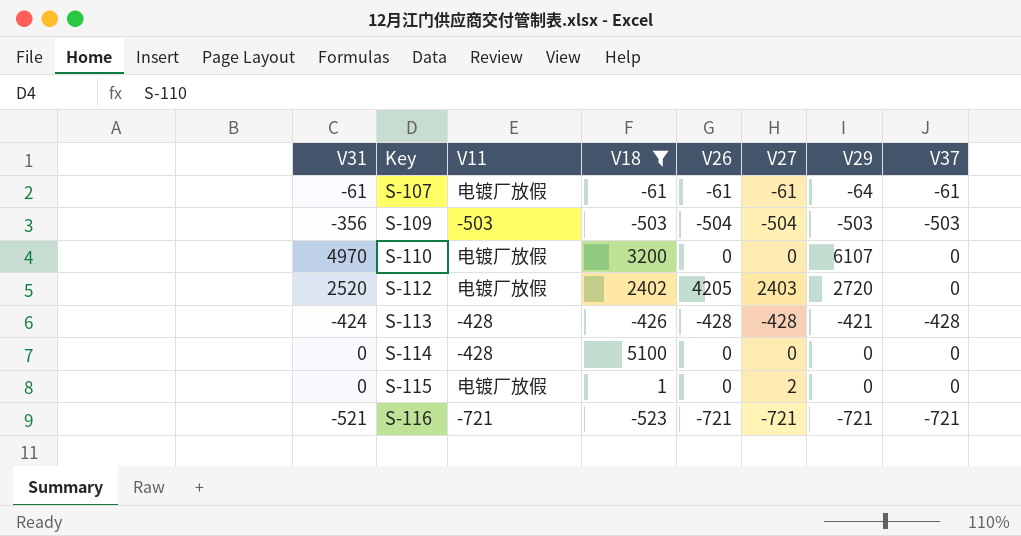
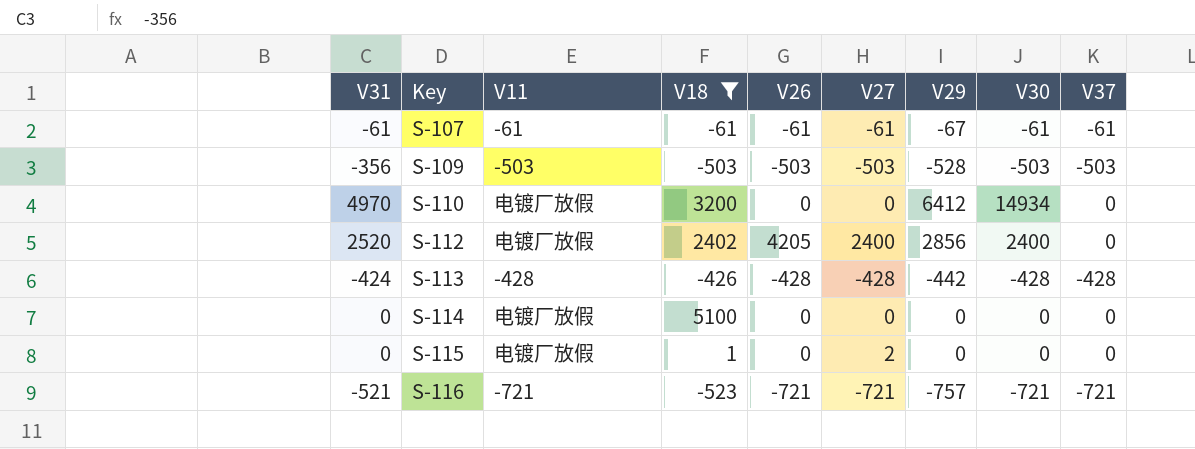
column V30 | position: none -> 8
S-107 | V11: 电镀厂放假 -> -61
S-107 | V29: -64 -> -67
S-109 | V26: -504 -> -503
S-109 | V27: -504 -> -503
S-109 | V29: -503 -> -528
S-110 | V29: 6107 -> 6412
S-112 | V27: 2403 -> 2400
S-112 | V29: 2720 -> 2856
S-113 | V29: -421 -> -442
S-114 | V11: -428 -> 电镀厂放假
S-116 | V29: -721 -> -757

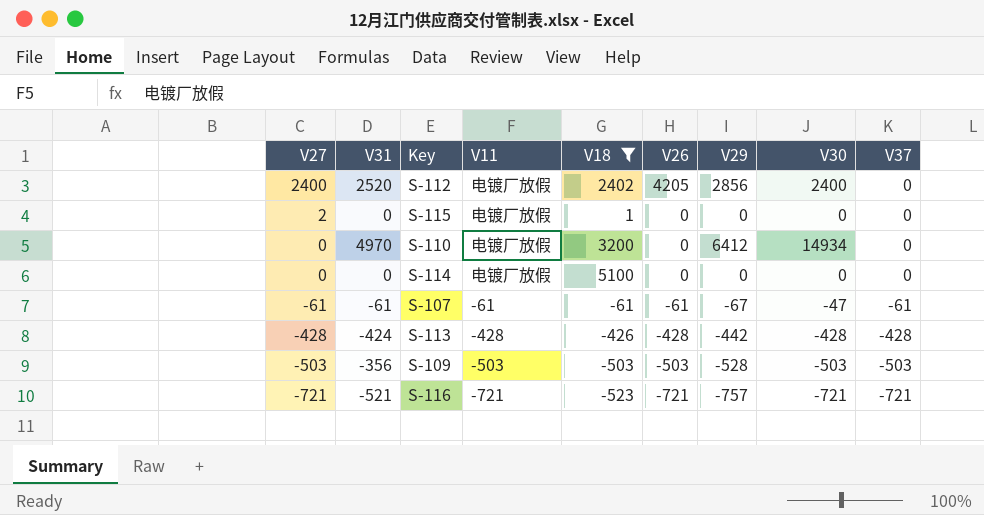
row order: Key ascending -> V27 descending
column V27 | position: 6 -> 1
S-107 | V30: -61 -> -47

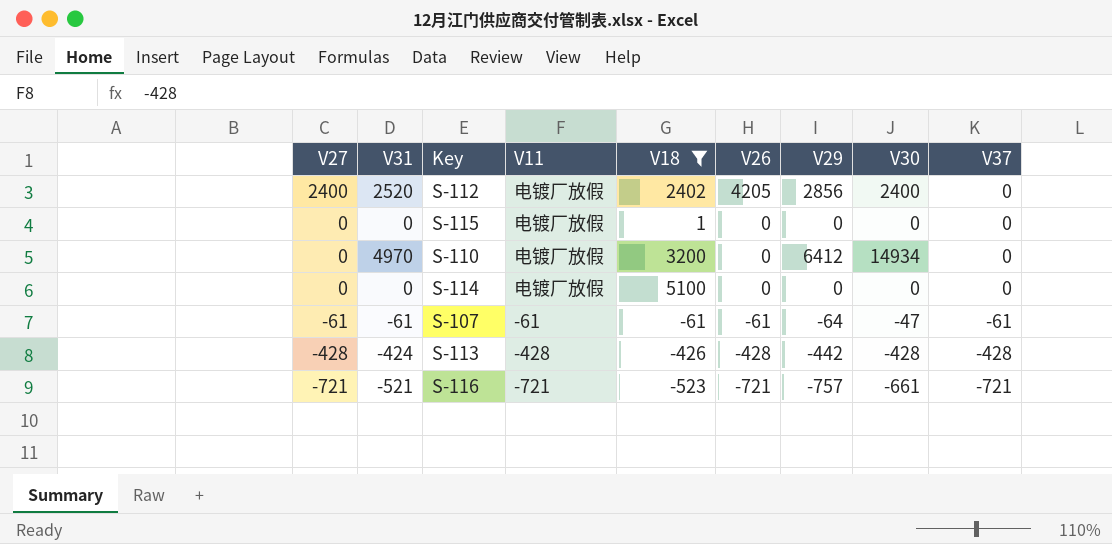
row S-109: -503 | -356 | -503 | -503 | -503 | -528 | -503 | -503 -> none
S-115 | V27: 2 -> 0
S-107 | V29: -67 -> -64
S-116 | V30: -721 -> -661

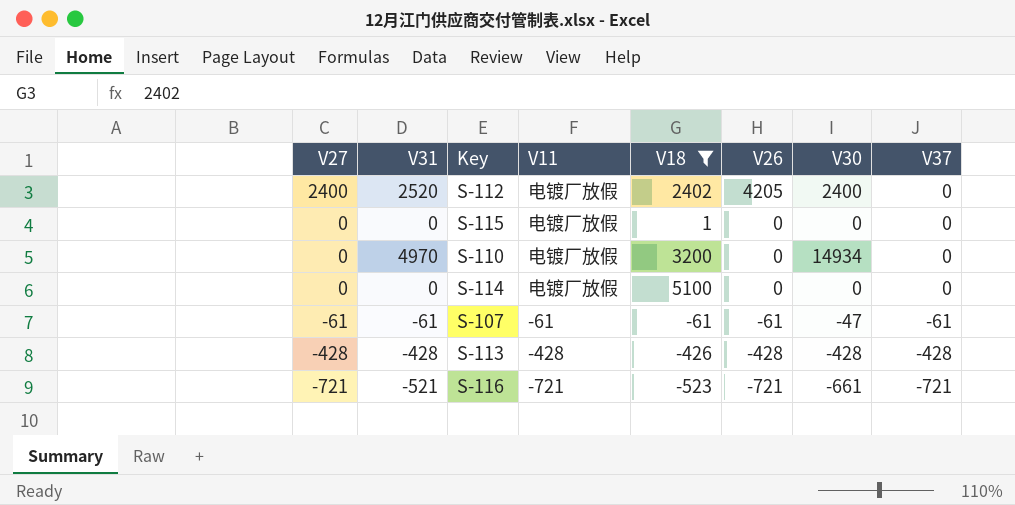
column V29 | position: 7 -> none
S-113 | V31: -424 -> -428

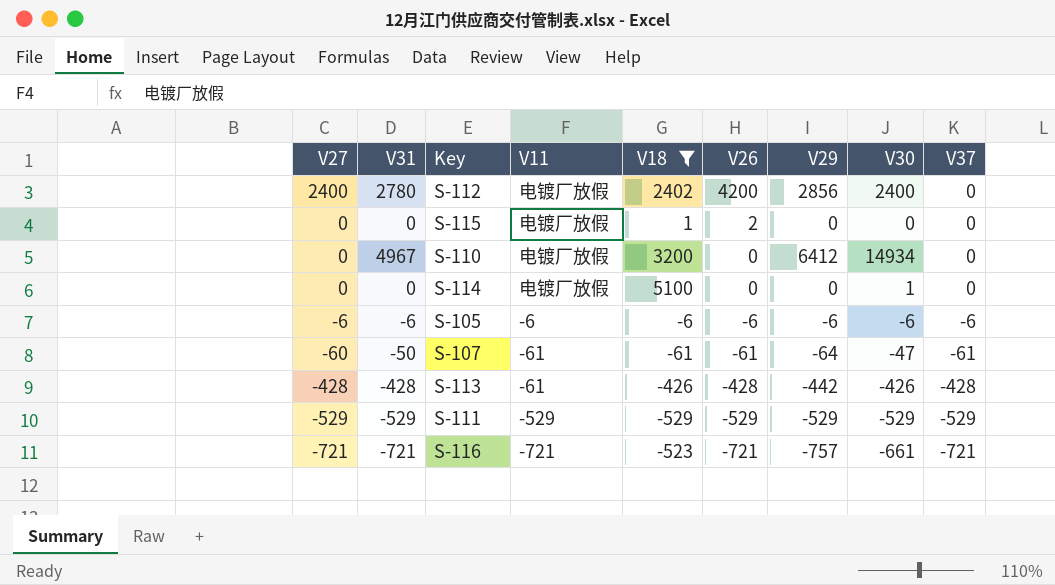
column V29 | position: none -> 7
S-112 | V31: 2520 -> 2780
S-112 | V26: 4205 -> 4200
S-115 | V26: 0 -> 2
S-110 | V31: 4970 -> 4967
S-114 | V30: 0 -> 1
row S-105: none -> -6 | -6 | -6 | -6 | -6 | -6 | -6 | -6
S-107 | V27: -61 -> -60
S-107 | V31: -61 -> -50
S-113 | V11: -428 -> -61
S-113 | V30: -428 -> -426
row S-111: none -> -529 | -529 | -529 | -529 | -529 | -529 | -529 | -529
S-116 | V31: -521 -> -721

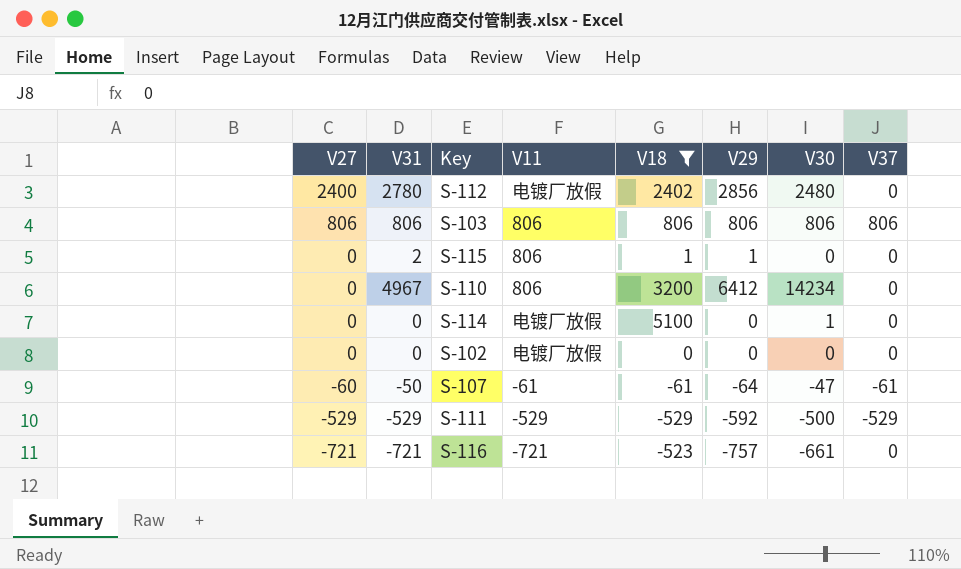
column V26 | position: 6 -> none
row S-105: -6 | -6 | -6 | -6 | -6 | -6 | -6 | -6 -> none
row S-113: -428 | -428 | -61 | -426 | -428 | -442 | -426 | -428 -> none
S-112 | V30: 2400 -> 2480
row S-103: none -> 806 | 806 | 806 | 806 | 806 | 806 | 806
S-115 | V31: 0 -> 2
S-115 | V11: 电镀厂放假 -> 806
S-115 | V29: 0 -> 1
S-110 | V11: 电镀厂放假 -> 806
S-110 | V30: 14934 -> 14234
row S-102: none -> 0 | 0 | 电镀厂放假 | 0 | 0 | 0 | 0
S-111 | V29: -529 -> -592
S-111 | V30: -529 -> -500
S-116 | V37: -721 -> 0

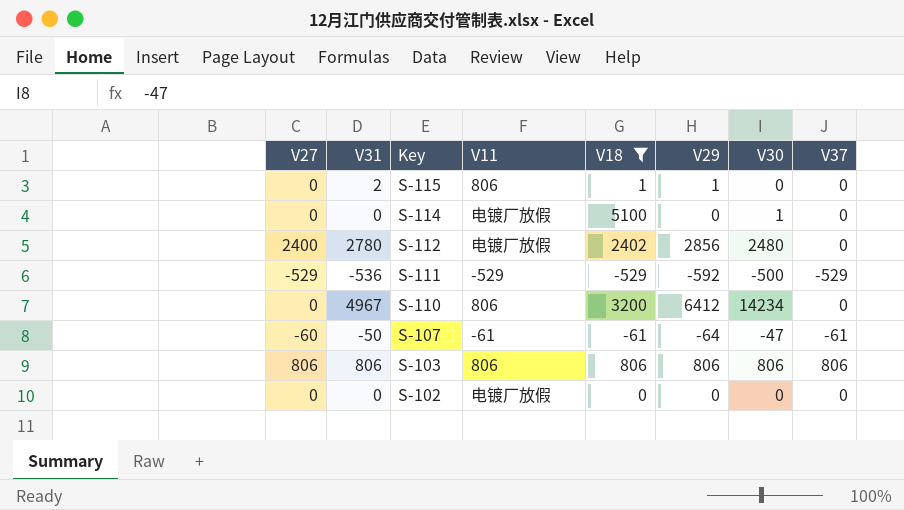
row order: V27 descending -> Key descending
row S-116: -721 | -721 | -721 | -523 | -757 | -661 | 0 -> none
S-111 | V31: -529 -> -536

